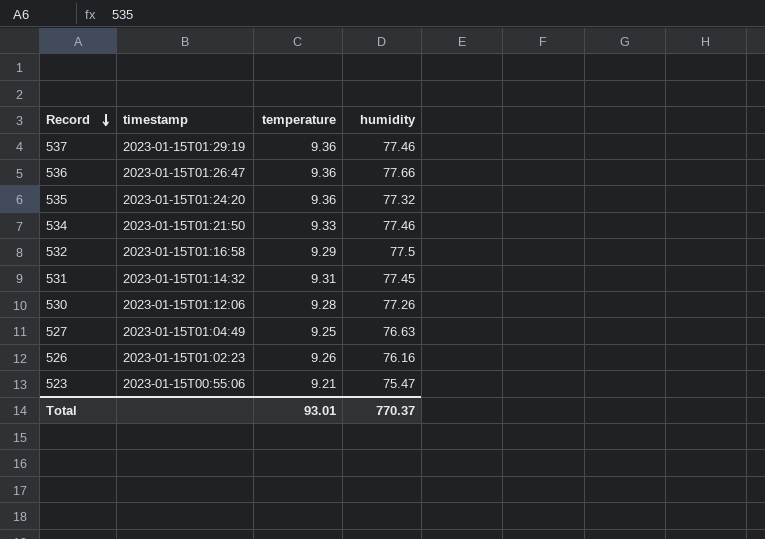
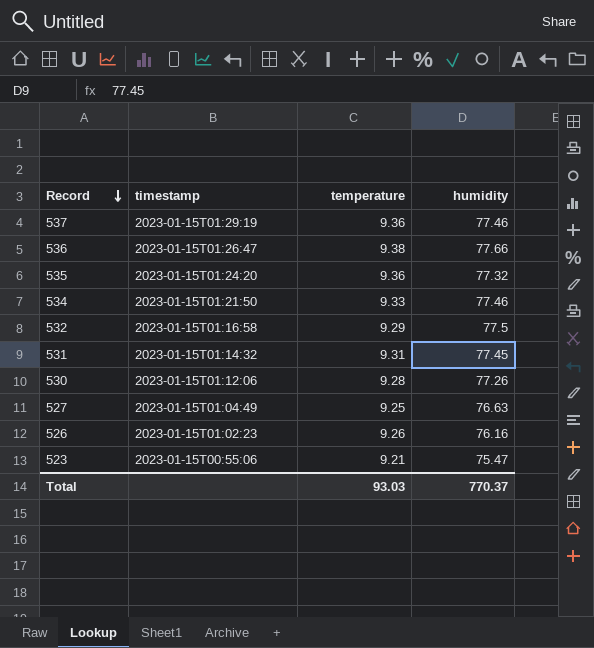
536 | temperature: 9.36 -> 9.38
Total | temperature: 93.01 -> 93.03

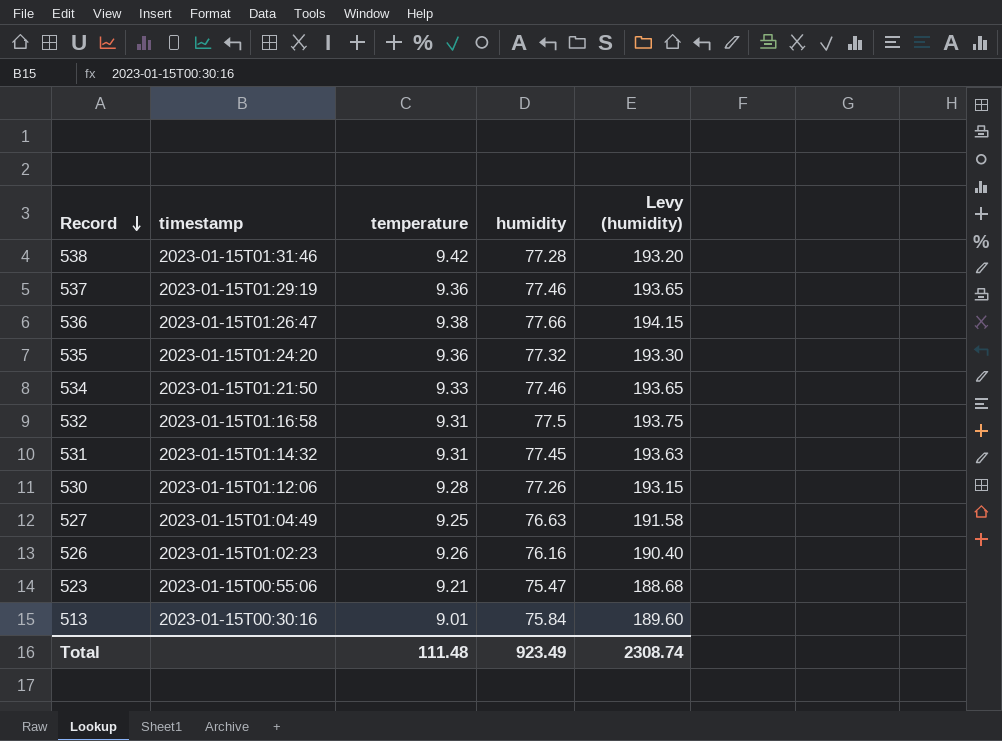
column Levy (humidity) | formula: none -> [humidity] * 2.5
row 538: none -> 2023-01-15T01:31:46 | 9.42 | 77.28 | 193.20
532 | temperature: 9.29 -> 9.31
row 513: none -> 2023-01-15T00:30:16 | 9.01 | 75.84 | 189.60
Total | temperature: 93.03 -> 111.48
Total | humidity: 770.37 -> 923.49

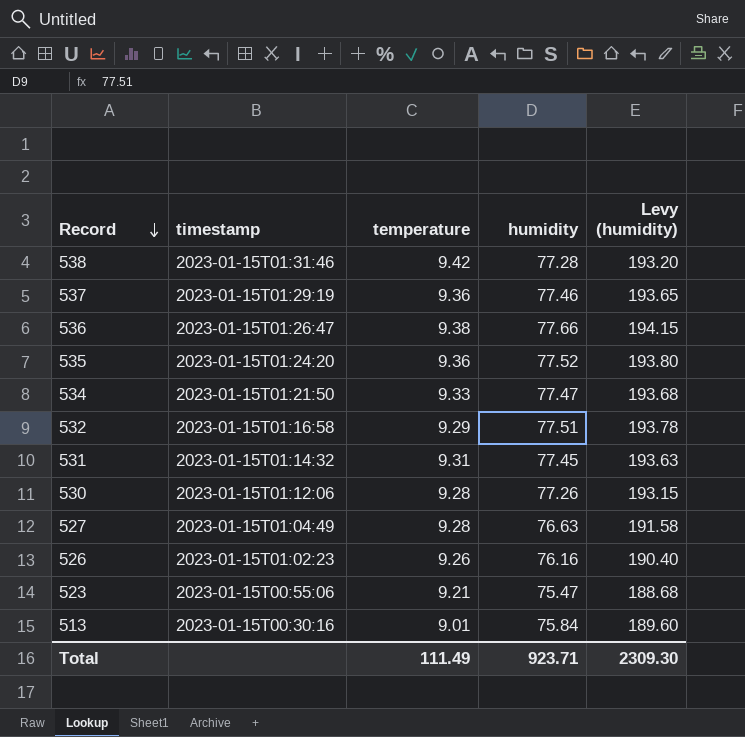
535 | humidity: 77.32 -> 77.52
535 | Levy (humidity): 193.30 -> 193.80
534 | humidity: 77.46 -> 77.47
534 | Levy (humidity): 193.65 -> 193.68
532 | temperature: 9.31 -> 9.29
532 | humidity: 77.5 -> 77.51
532 | Levy (humidity): 193.75 -> 193.78
527 | temperature: 9.25 -> 9.28
Total | temperature: 111.48 -> 111.49
Total | humidity: 923.49 -> 923.71
Total | Levy (humidity): 2308.74 -> 2309.30

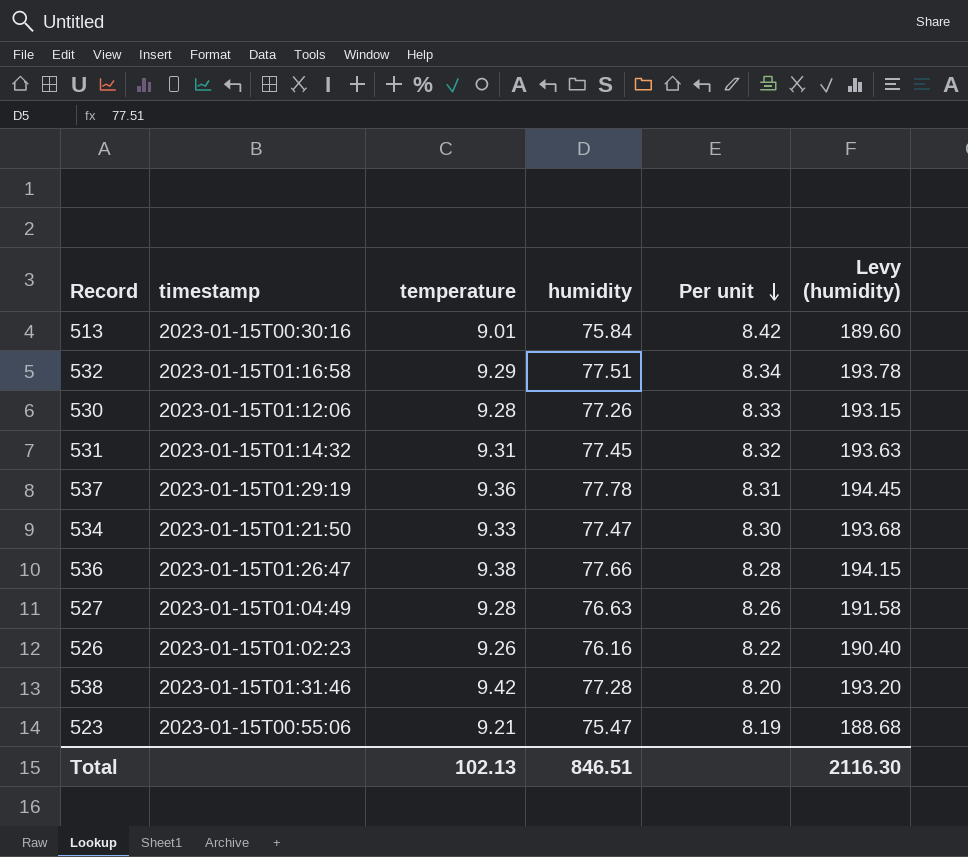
row order: Record descending -> Per unit descending
column Per unit | formula: none -> [humidity] / [temperature]
row 535: 2023-01-15T01:24:20 | 9.36 | 77.52 | 193.80 -> none
537 | humidity: 77.46 -> 77.78
537 | Levy (humidity): 193.65 -> 194.45
Total | temperature: 111.49 -> 102.13
Total | humidity: 923.71 -> 846.51
Total | Levy (humidity): 2309.30 -> 2116.30

